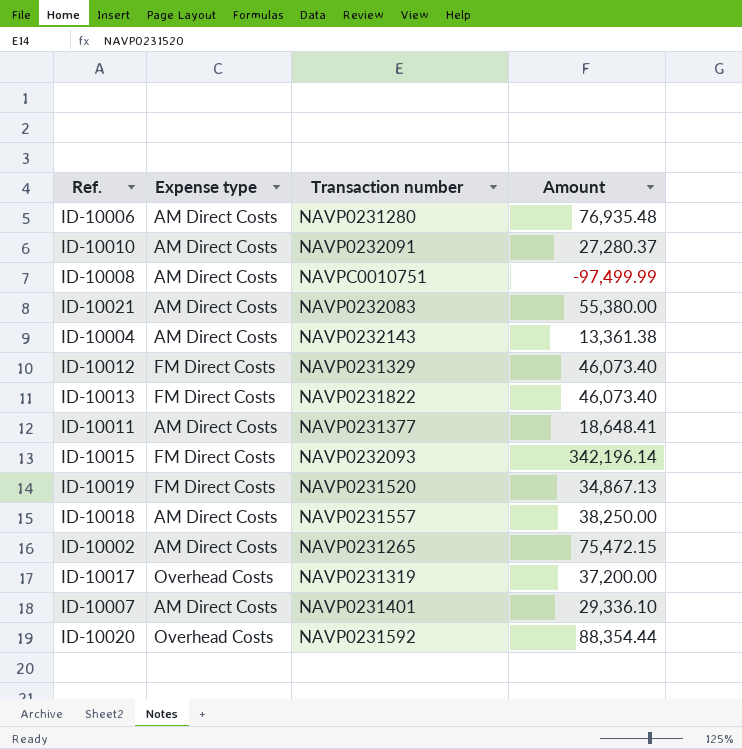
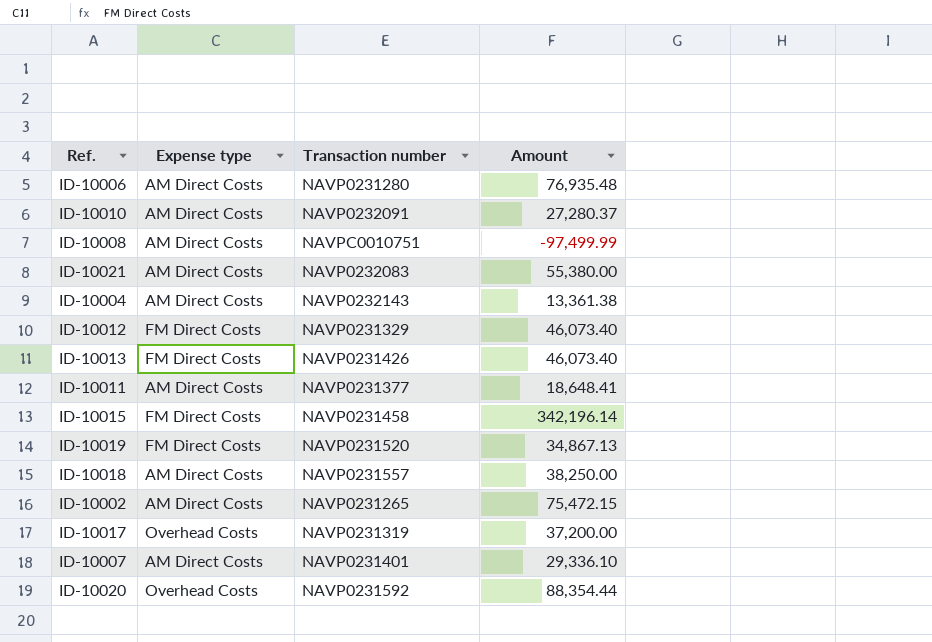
ID-10013 | Transaction number: NAVP0231822 -> NAVP0231426
ID-10015 | Transaction number: NAVP0232093 -> NAVP0231458

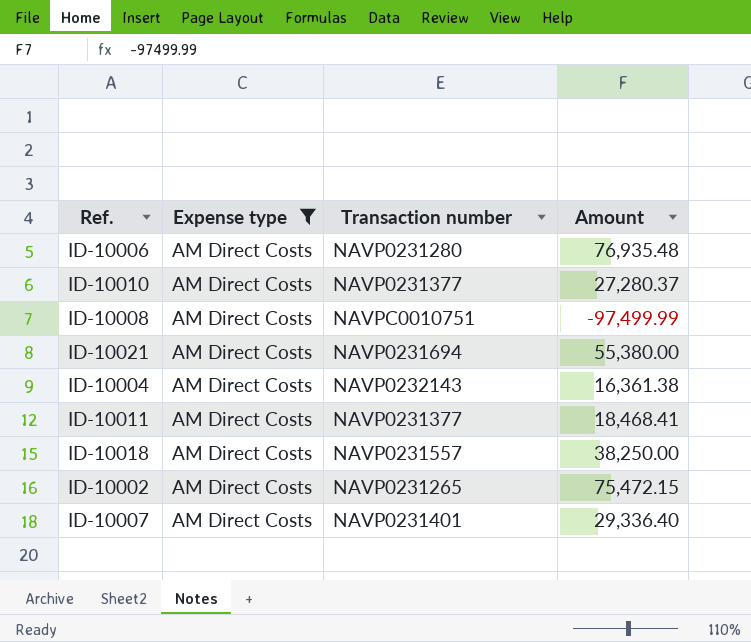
filter: none -> Expense type = AM Direct Costs
ID-10010 | Transaction number: NAVP0232091 -> NAVP0231377
ID-10021 | Transaction number: NAVP0232083 -> NAVP0231694
ID-10004 | Amount: 13,361.38 -> 16,361.38
ID-10011 | Amount: 18,648.41 -> 18,468.41
ID-10007 | Amount: 29,336.10 -> 29,336.40

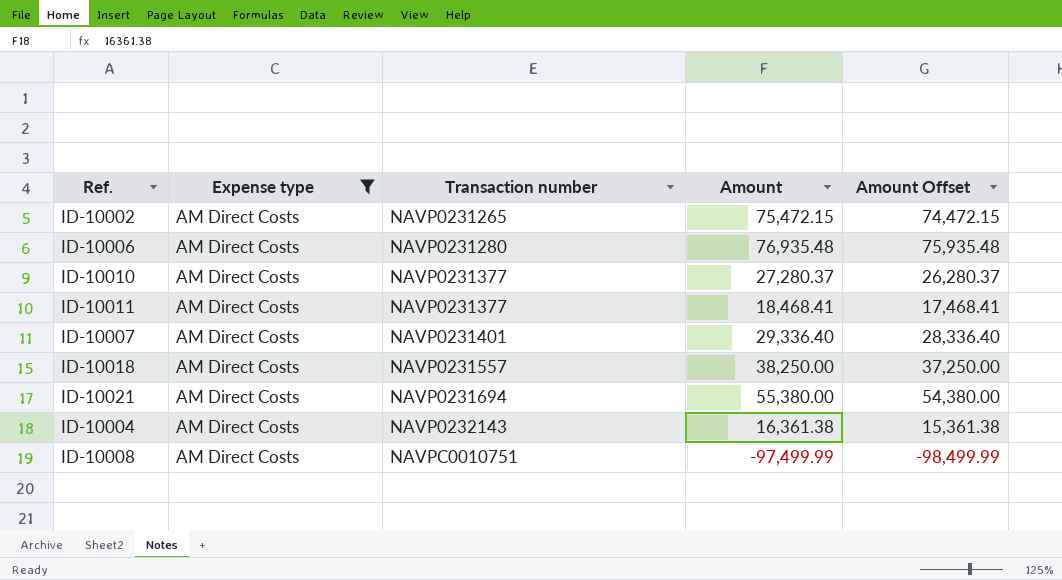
row order: none -> Transaction number ascending
column Amount Offset | formula: none -> [Amount] - 1000

